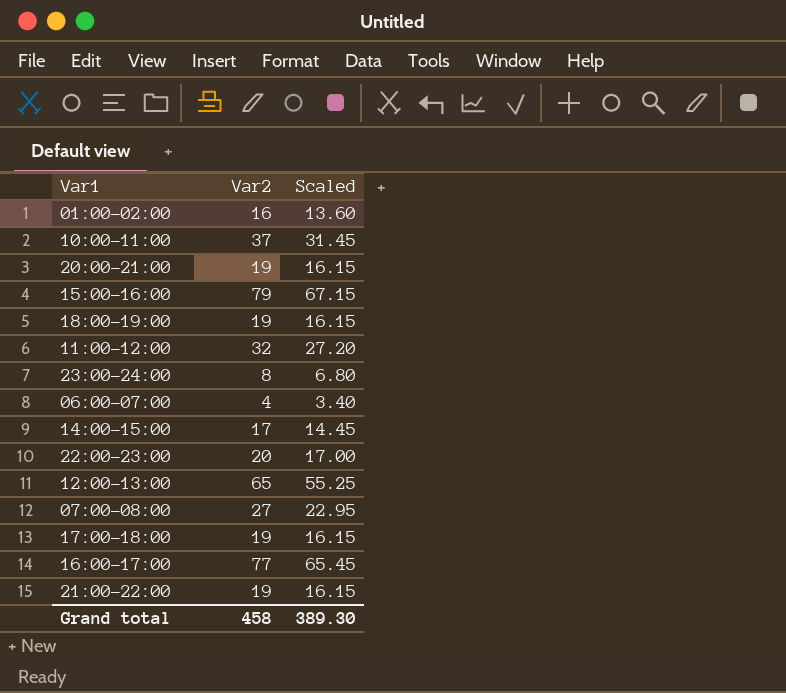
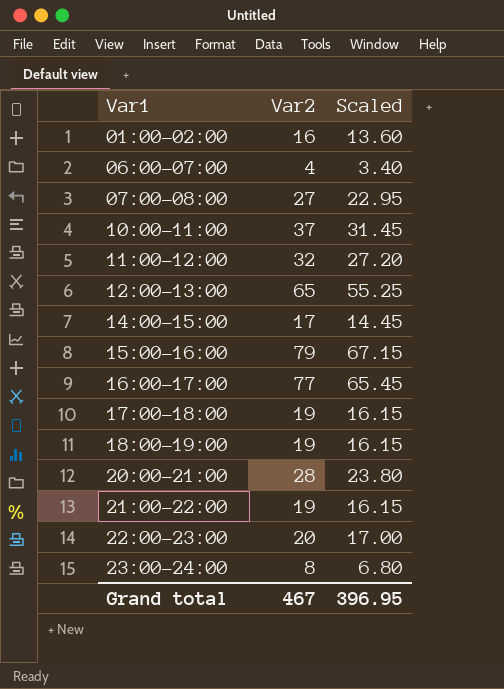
row order: none -> Var1 ascending
20:00-21:00 | Var2: 19 -> 28
20:00-21:00 | Scaled: 16.15 -> 23.80
Grand total | Var2: 458 -> 467
Grand total | Scaled: 389.30 -> 396.95

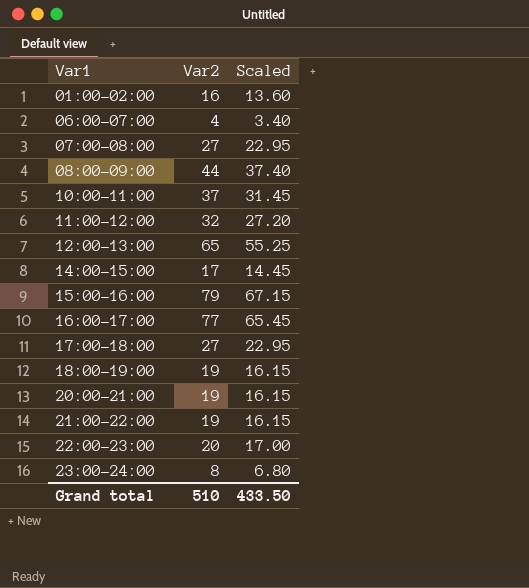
row 08:00-09:00: none -> 44 | 37.40
17:00-18:00 | Var2: 19 -> 27
17:00-18:00 | Scaled: 16.15 -> 22.95
20:00-21:00 | Var2: 28 -> 19
20:00-21:00 | Scaled: 23.80 -> 16.15
Grand total | Var2: 467 -> 510
Grand total | Scaled: 396.95 -> 433.50

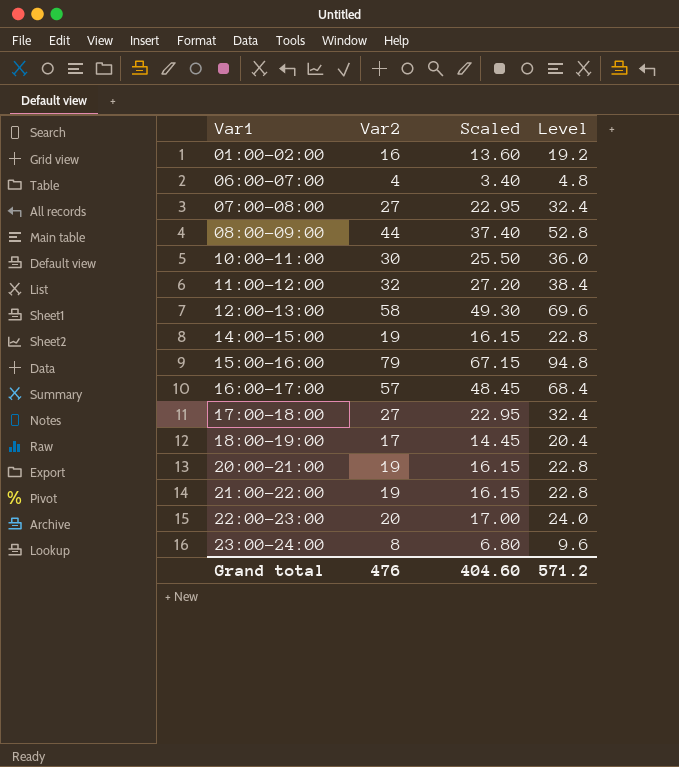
column Level | formula: none -> [Var2] * 1.2
10:00-11:00 | Var2: 37 -> 30
10:00-11:00 | Scaled: 31.45 -> 25.50
12:00-13:00 | Var2: 65 -> 58
12:00-13:00 | Scaled: 55.25 -> 49.30
14:00-15:00 | Var2: 17 -> 19
14:00-15:00 | Scaled: 14.45 -> 16.15
16:00-17:00 | Var2: 77 -> 57
16:00-17:00 | Scaled: 65.45 -> 48.45
18:00-19:00 | Var2: 19 -> 17
18:00-19:00 | Scaled: 16.15 -> 14.45
Grand total | Var2: 510 -> 476
Grand total | Scaled: 433.50 -> 404.60

